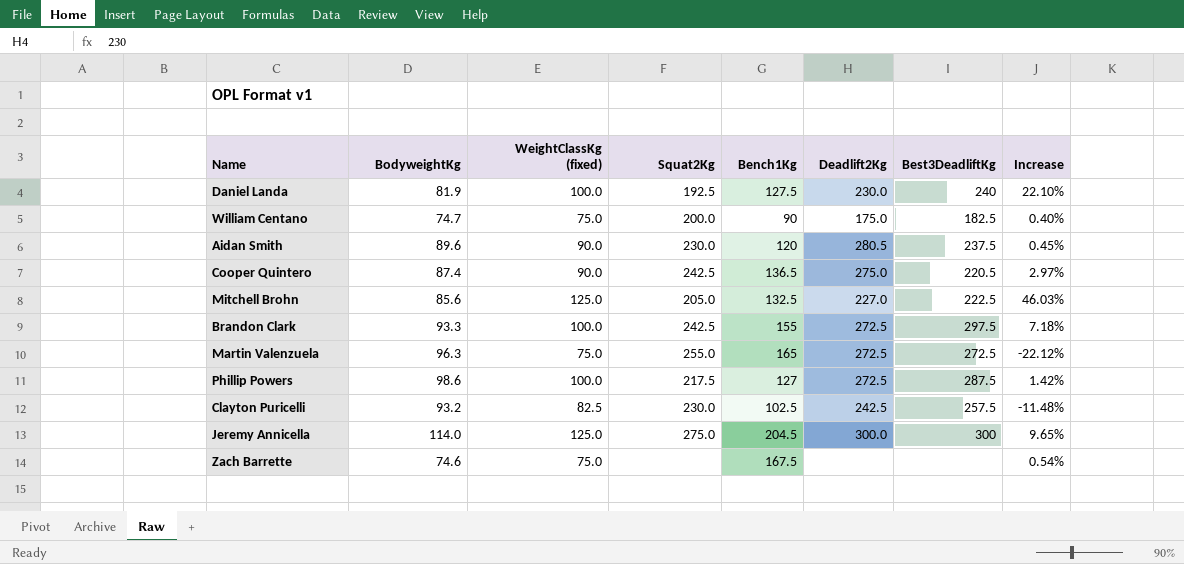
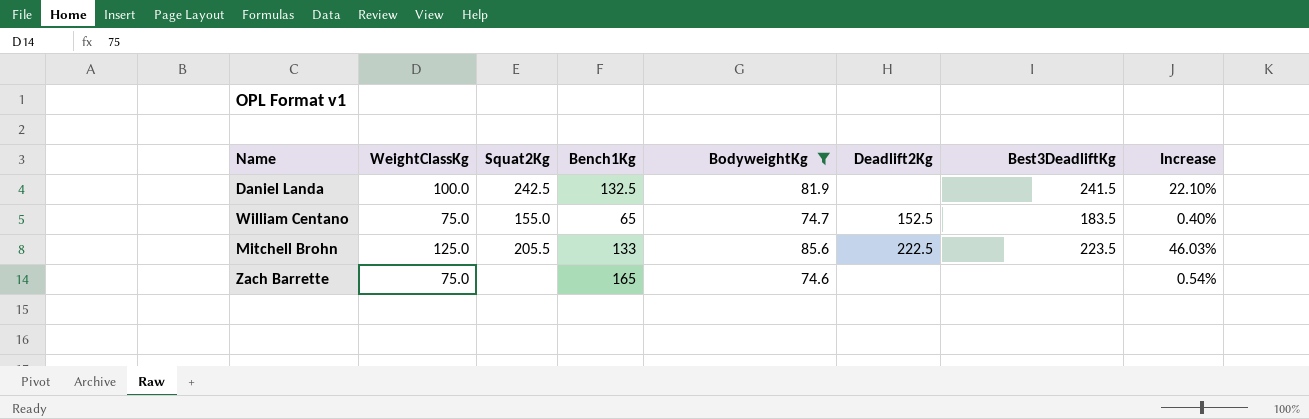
filter: none -> BodyweightKg <= 85.6
column name: WeightClassKg (fixed) -> WeightClassKg
column BodyweightKg | position: 2 -> 5
Daniel Landa | Squat2Kg: 192.5 -> 242.5
Daniel Landa | Bench1Kg: 127.5 -> 132.5
Daniel Landa | Deadlift2Kg: 230.0 -> none
Daniel Landa | Best3DeadliftKg: 240 -> 241.5
William Centano | Squat2Kg: 200.0 -> 155.0
William Centano | Bench1Kg: 90 -> 65
William Centano | Deadlift2Kg: 175.0 -> 152.5
William Centano | Best3DeadliftKg: 182.5 -> 183.5
Mitchell Brohn | Squat2Kg: 205.0 -> 205.5
Mitchell Brohn | Bench1Kg: 132.5 -> 133
Mitchell Brohn | Deadlift2Kg: 227.0 -> 222.5
Mitchell Brohn | Best3DeadliftKg: 222.5 -> 223.5
Zach Barrette | Bench1Kg: 167.5 -> 165

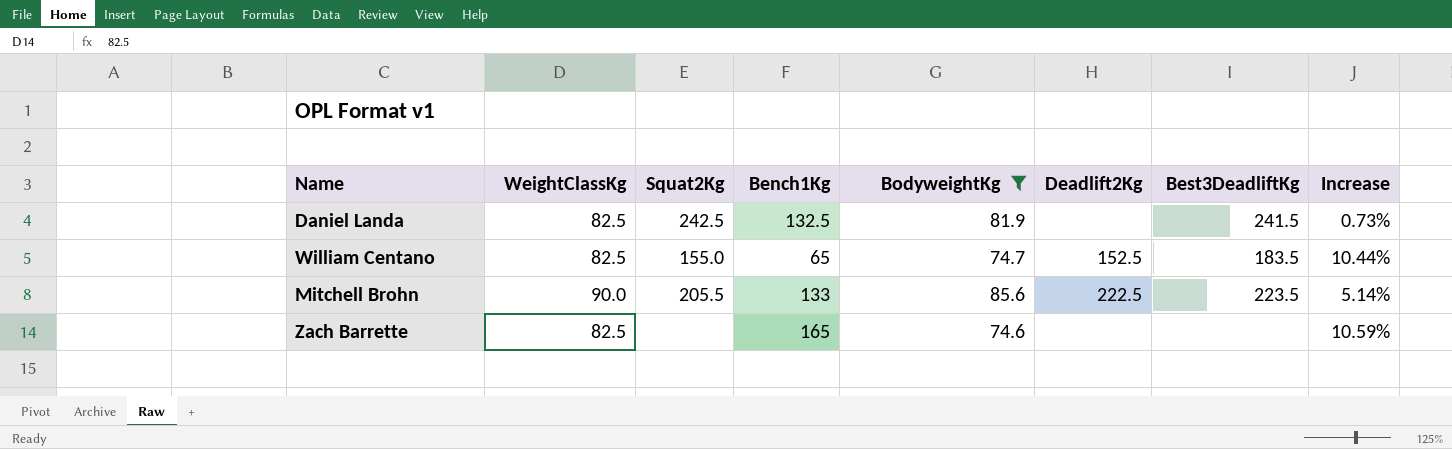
Daniel Landa | WeightClassKg: 100.0 -> 82.5
Daniel Landa | Increase: 22.10% -> 0.73%
William Centano | WeightClassKg: 75.0 -> 82.5
William Centano | Increase: 0.40% -> 10.44%
Mitchell Brohn | WeightClassKg: 125.0 -> 90.0
Mitchell Brohn | Increase: 46.03% -> 5.14%
Zach Barrette | WeightClassKg: 75.0 -> 82.5
Zach Barrette | Increase: 0.54% -> 10.59%

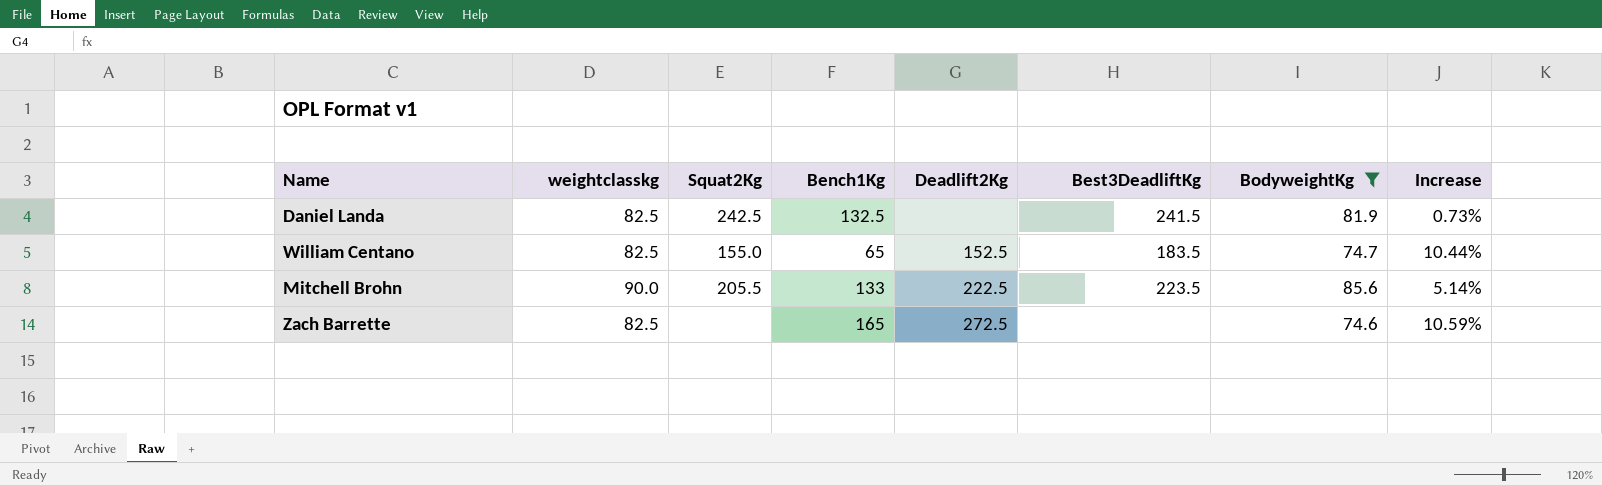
column name: WeightClassKg -> weightclasskg
column BodyweightKg | position: 5 -> 7
Zach Barrette | Deadlift2Kg: none -> 272.5

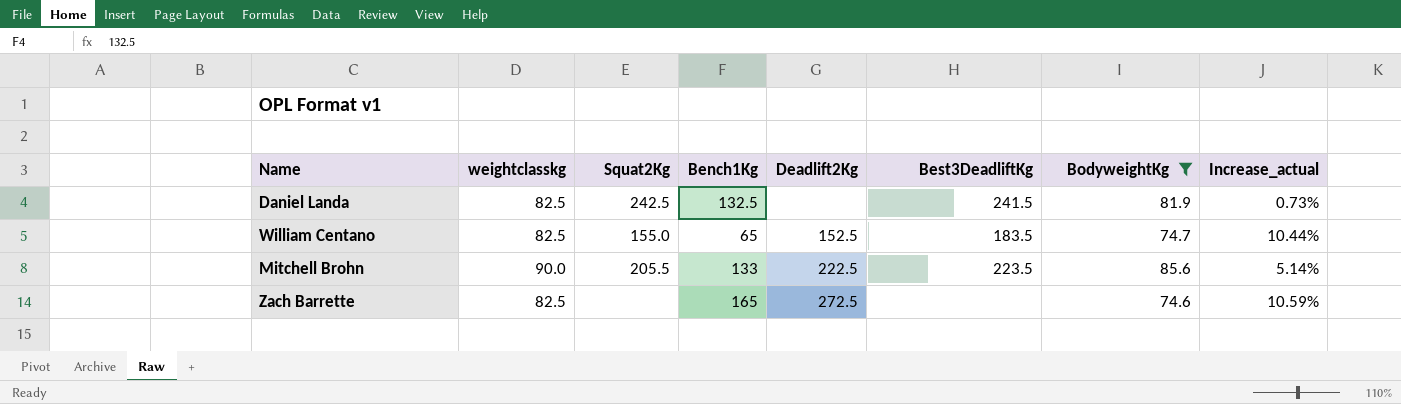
column name: Increase -> Increase_actual

